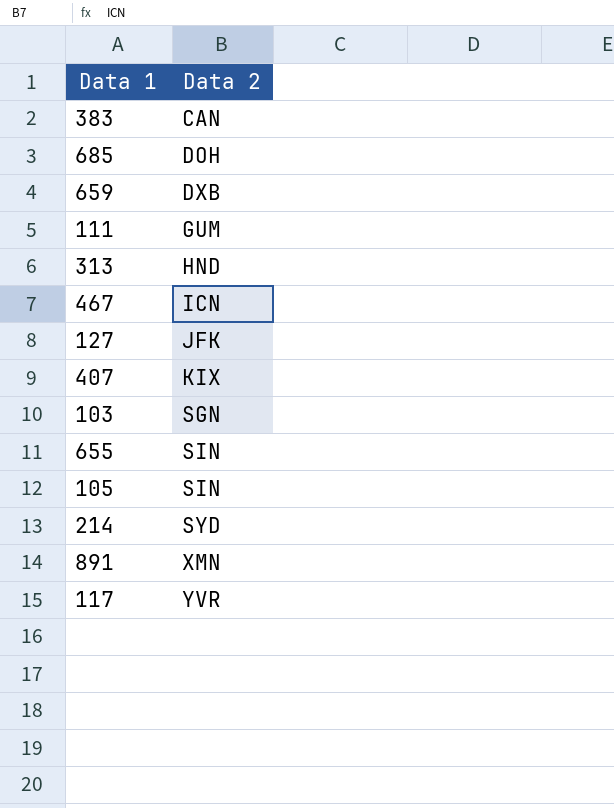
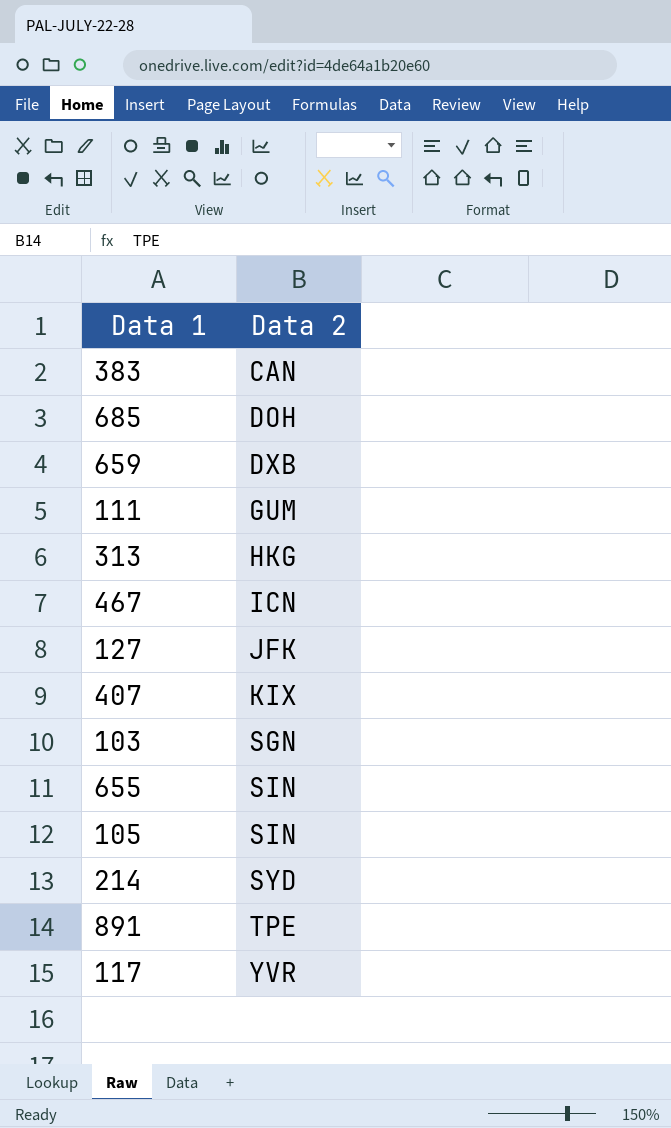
313 | Data 2: HND -> HKG
891 | Data 2: XMN -> TPE

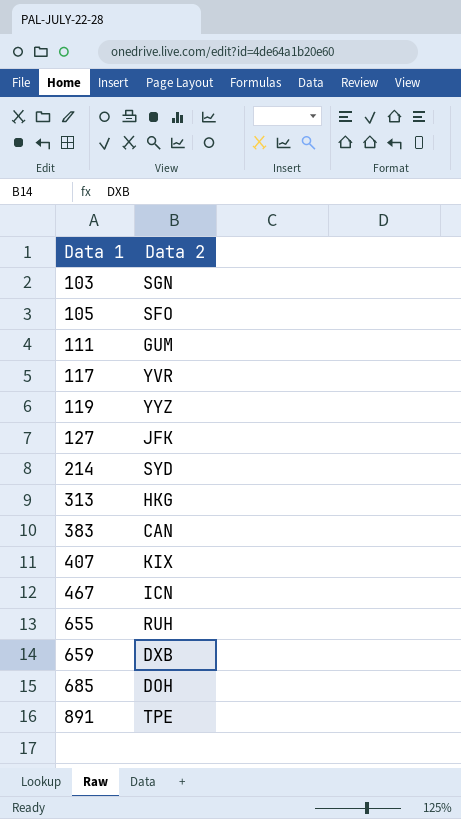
row order: Data 2 ascending -> Data 1 ascending
105 | Data 2: SIN -> SFO
row 119: none -> YYZ
655 | Data 2: SIN -> RUH

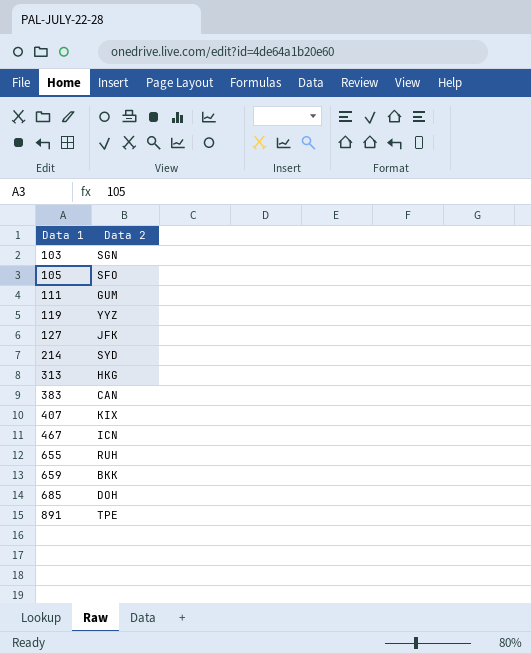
row 117: YVR -> none
659 | Data 2: DXB -> BKK

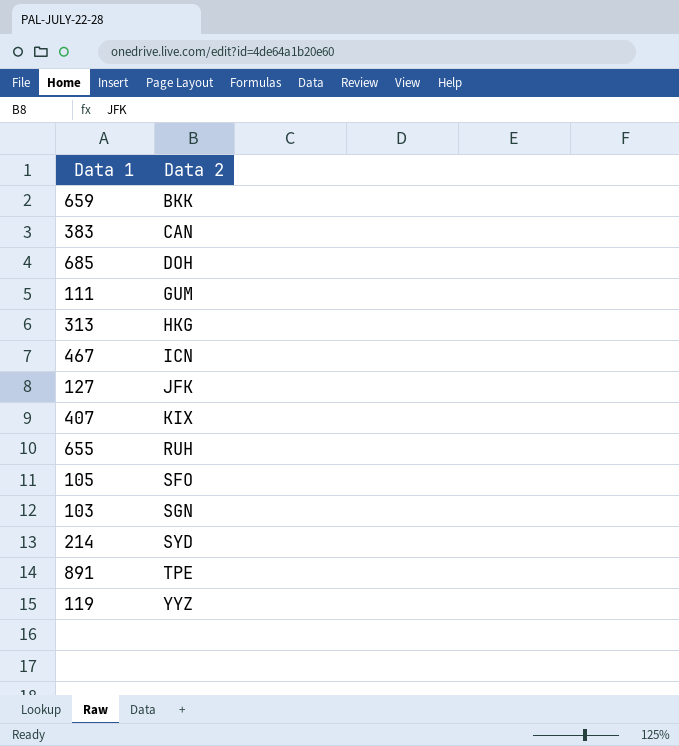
row order: Data 1 ascending -> Data 2 ascending

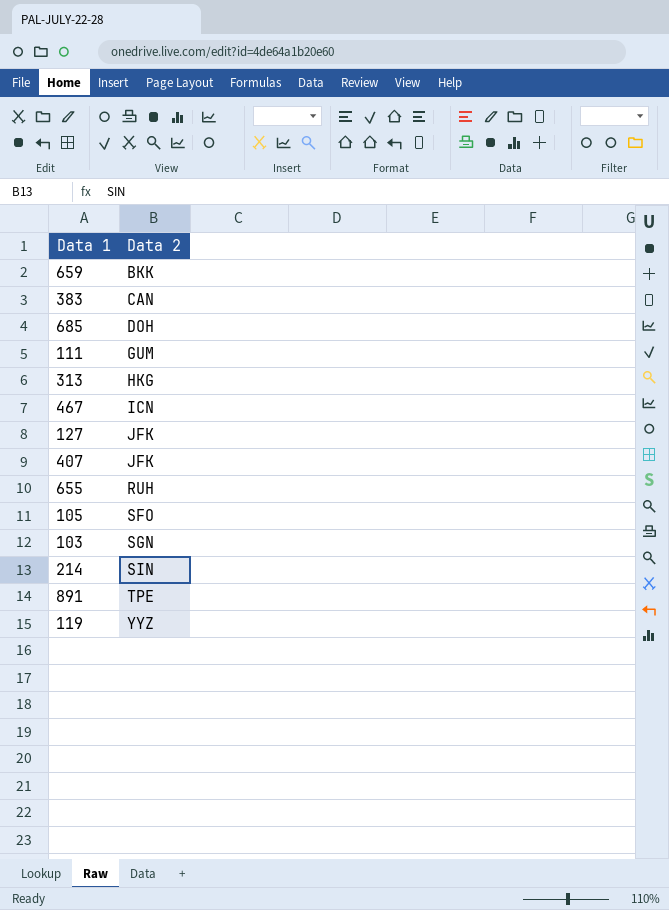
407 | Data 2: KIX -> JFK
214 | Data 2: SYD -> SIN

